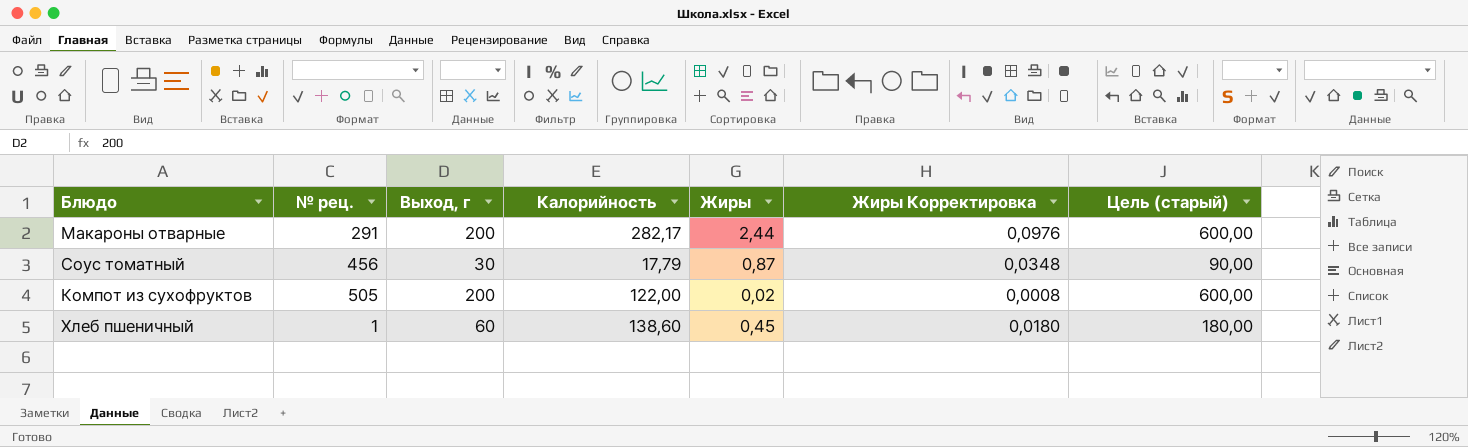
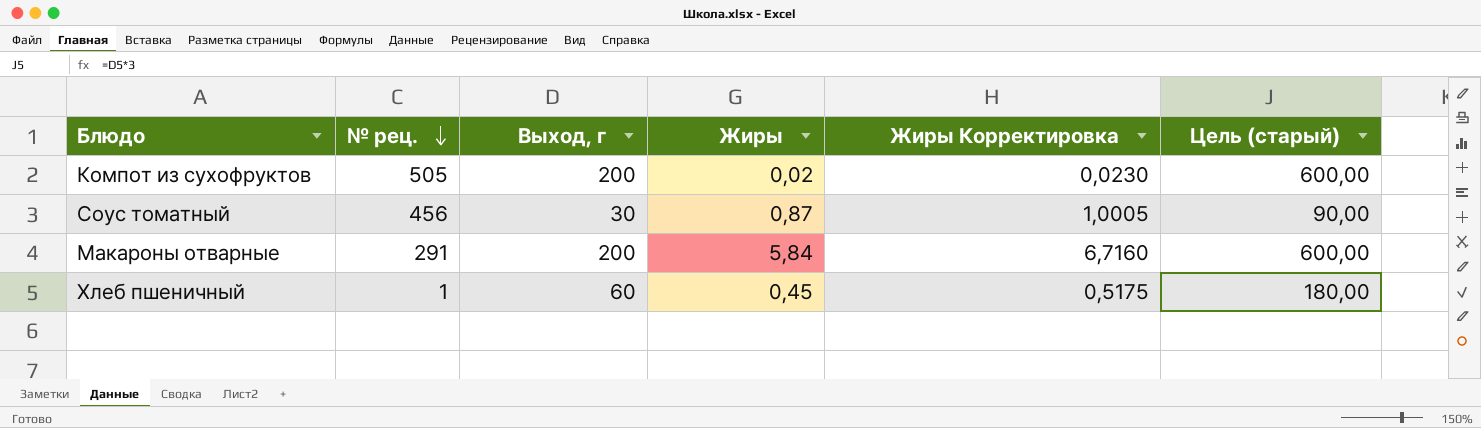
row order: none -> № рец. descending
column Калорийность | position: 4 -> none
column Жиры Корректировка | formula: [Жиры] * 0,04 -> [Жиры] * 1,15
Макароны отварные | Жиры: 2,44 -> 5,84

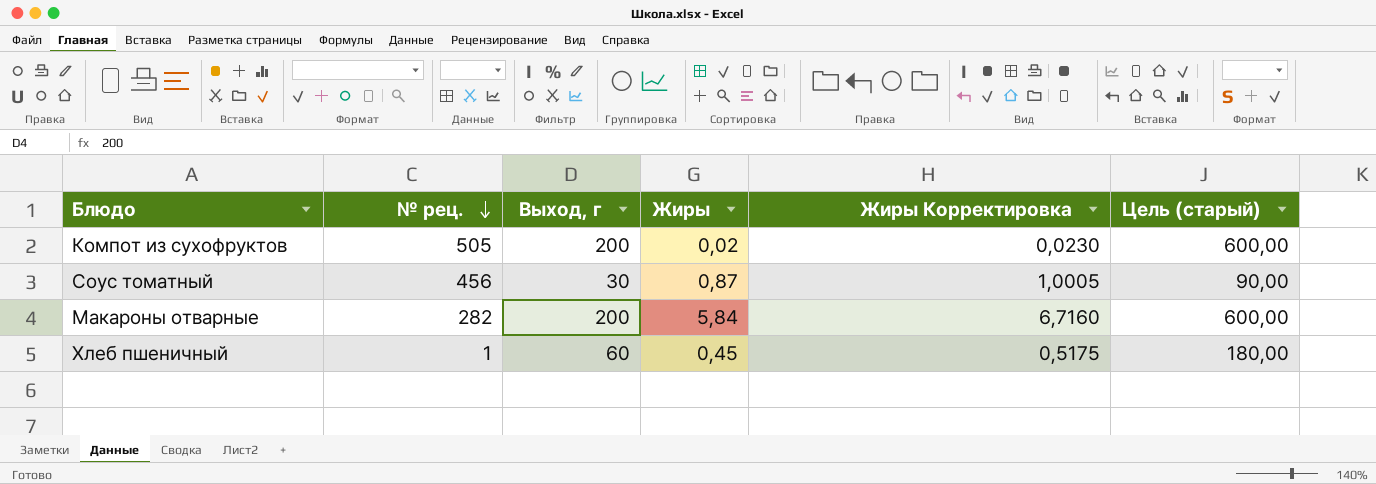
Макароны отварные | № рец.: 291 -> 282

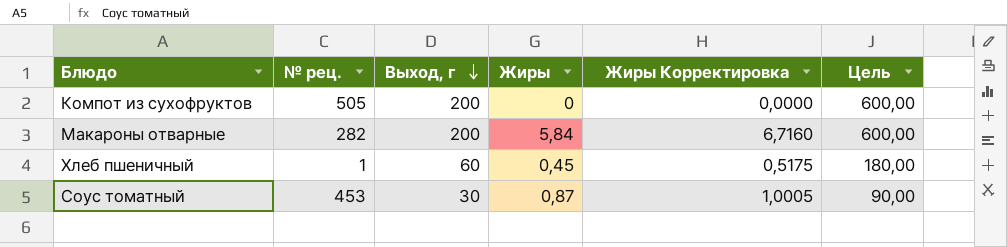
row order: № рец. descending -> Выход, г descending
column name: Цель (старый) -> Цель
Компот из сухофруктов | Жиры: 0,02 -> 0
Компот из сухофруктов | Жиры Корректировка: 0,0230 -> 0,0000
Соус томатный | № рец.: 456 -> 453

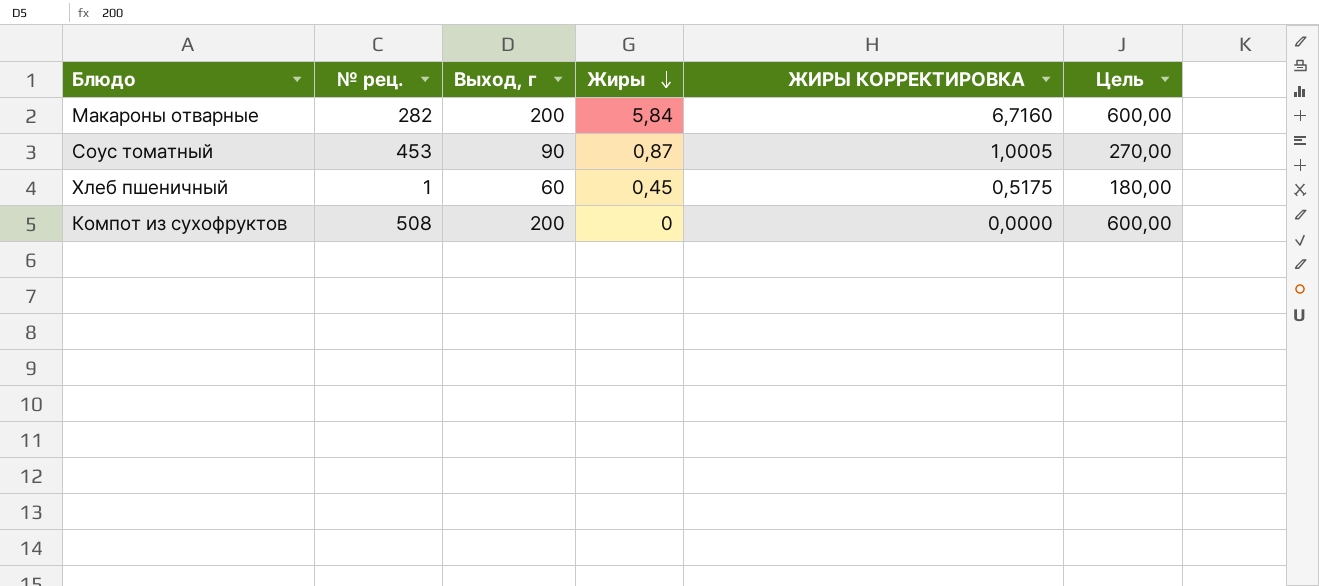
row order: Выход, г descending -> Жиры descending
column name: Жиры Корректировка -> ЖИРЫ КОРРЕКТИРОВКА
Соус томатный | Выход, г: 30 -> 90
Соус томатный | Цель: 90,00 -> 270,00
Компот из сухофруктов | № рец.: 505 -> 508

